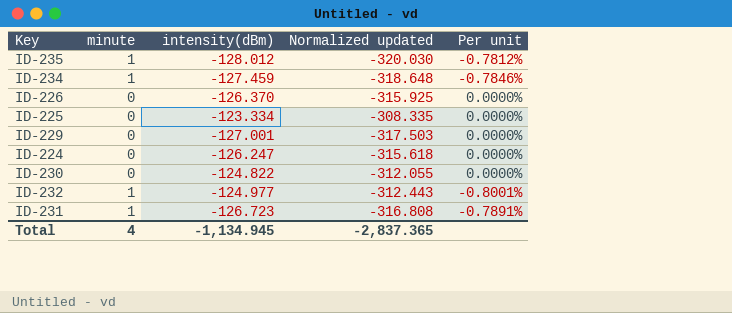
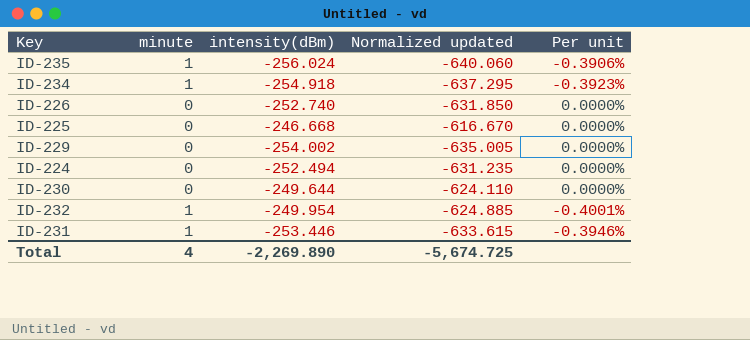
ID-235 | intensity(dBm): -128.012 -> -256.024
ID-235 | Normalized updated: -320.030 -> -640.060
ID-235 | Per unit: -0.7812% -> -0.3906%
ID-234 | intensity(dBm): -127.459 -> -254.918
ID-234 | Normalized updated: -318.648 -> -637.295
ID-234 | Per unit: -0.7846% -> -0.3923%
ID-226 | intensity(dBm): -126.370 -> -252.740
ID-226 | Normalized updated: -315.925 -> -631.850
ID-225 | intensity(dBm): -123.334 -> -246.668
ID-225 | Normalized updated: -308.335 -> -616.670
ID-229 | intensity(dBm): -127.001 -> -254.002
ID-229 | Normalized updated: -317.503 -> -635.005
ID-224 | intensity(dBm): -126.247 -> -252.494
ID-224 | Normalized updated: -315.618 -> -631.235
ID-230 | intensity(dBm): -124.822 -> -249.644
ID-230 | Normalized updated: -312.055 -> -624.110
ID-232 | intensity(dBm): -124.977 -> -249.954
ID-232 | Normalized updated: -312.443 -> -624.885
ID-232 | Per unit: -0.8001% -> -0.4001%
ID-231 | intensity(dBm): -126.723 -> -253.446
ID-231 | Normalized updated: -316.808 -> -633.615
ID-231 | Per unit: -0.7891% -> -0.3946%
Total | intensity(dBm): -1,134.945 -> -2,269.890
Total | Normalized updated: -2,837.365 -> -5,674.725

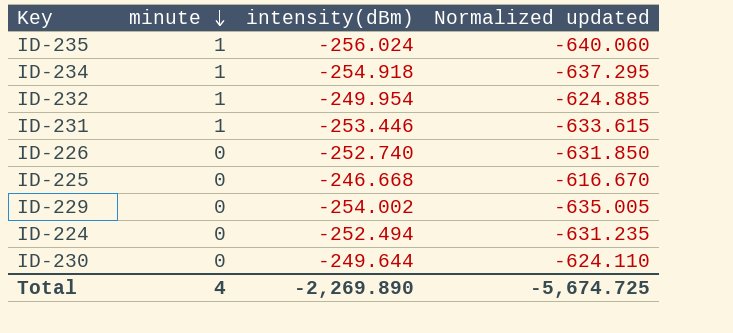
row order: none -> minute descending
column Per unit | formula: [minute] / [intensity(dBm)] -> none

